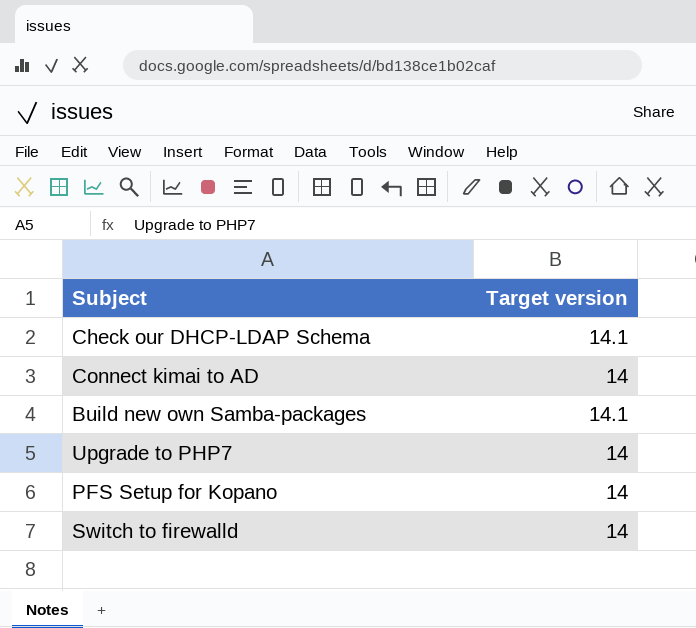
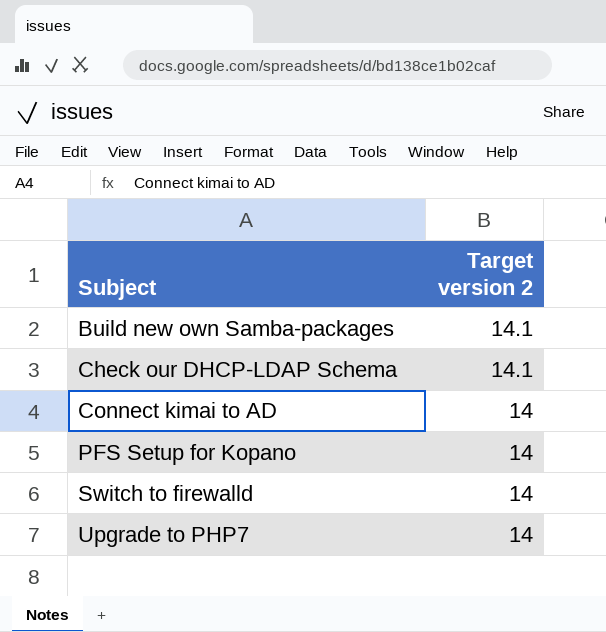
row order: none -> Subject ascending
column name: Target version -> Target version 2

